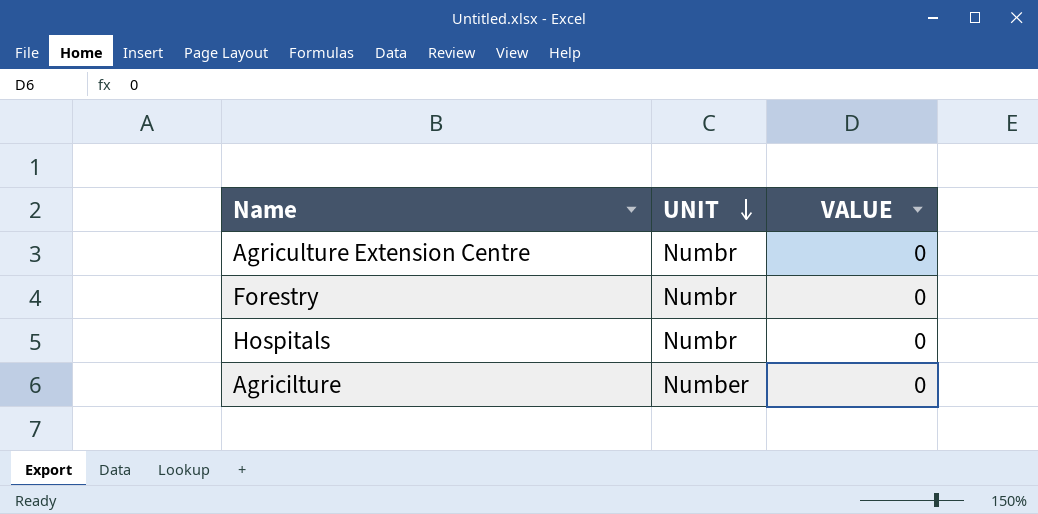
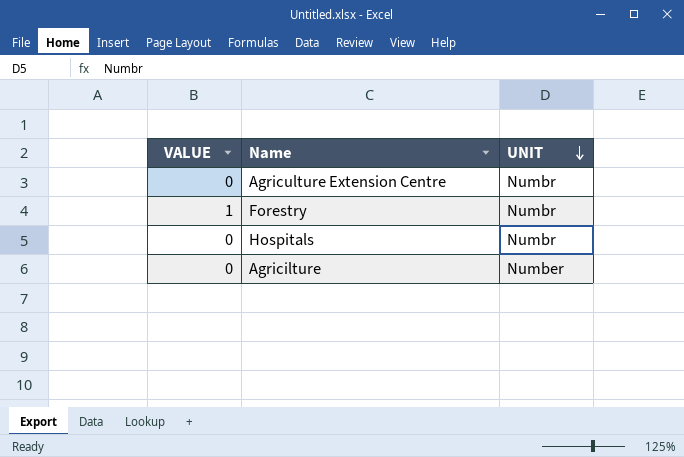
column VALUE | position: 3 -> 1
Forestry | VALUE: 0 -> 1

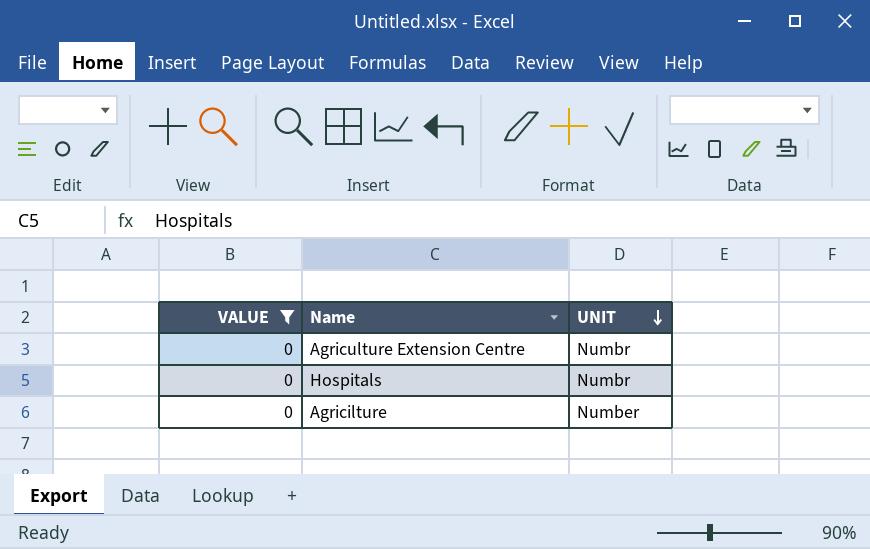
filter: none -> VALUE = 0

